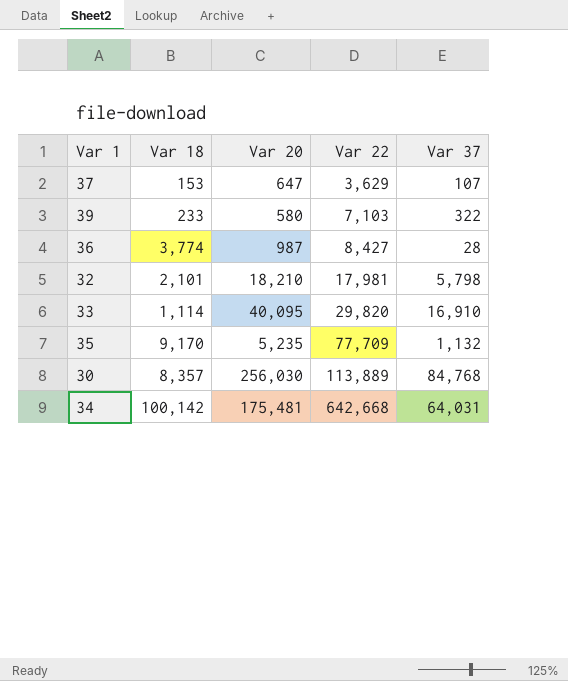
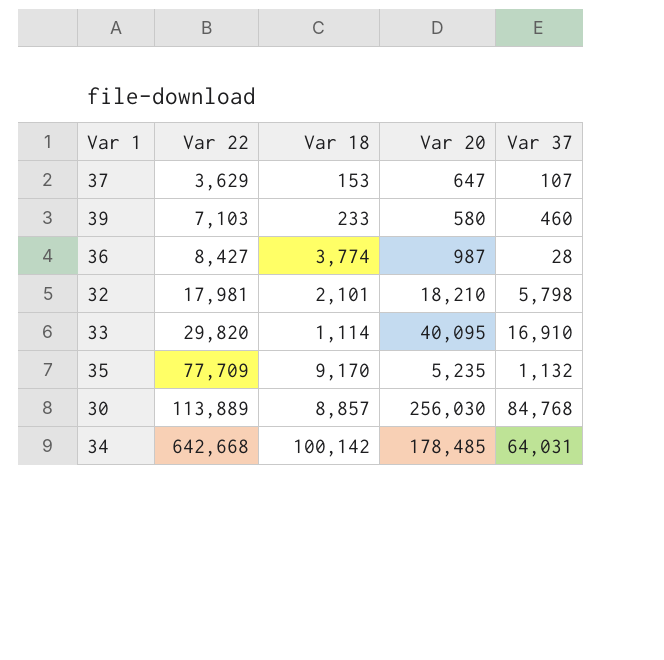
column Var 22 | position: 4 -> 2
39 | Var 37: 322 -> 460
30 | Var 18: 8,357 -> 8,857
34 | Var 20: 175,481 -> 178,485

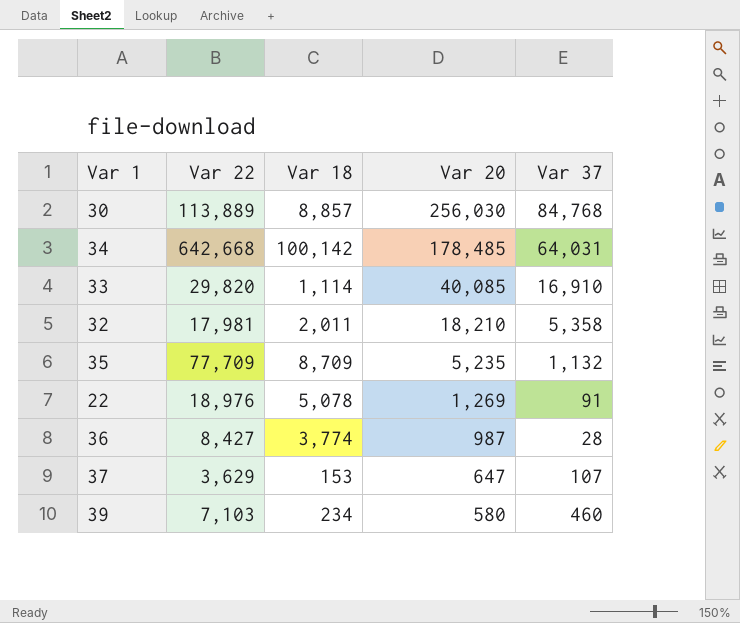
row order: Var 22 ascending -> Var 20 descending
33 | Var 20: 40,095 -> 40,085
32 | Var 18: 2,101 -> 2,011
32 | Var 37: 5,798 -> 5,358
35 | Var 18: 9,170 -> 8,709
row 22: none -> 18,976 | 5,078 | 1,269 | 91
39 | Var 18: 233 -> 234

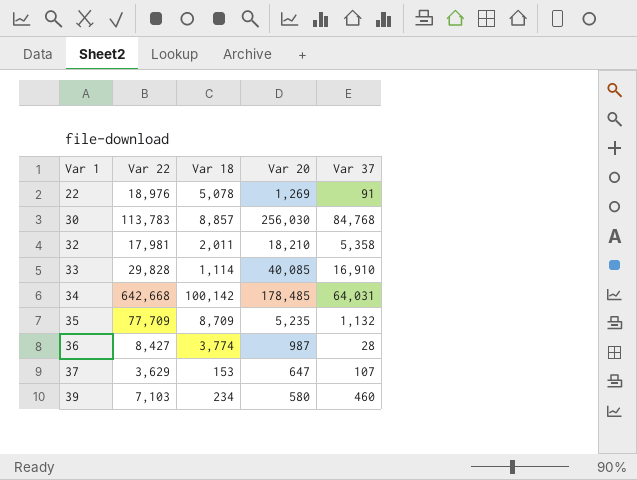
row order: Var 20 descending -> Var 1 ascending
30 | Var 22: 113,889 -> 113,783
33 | Var 22: 29,820 -> 29,828

